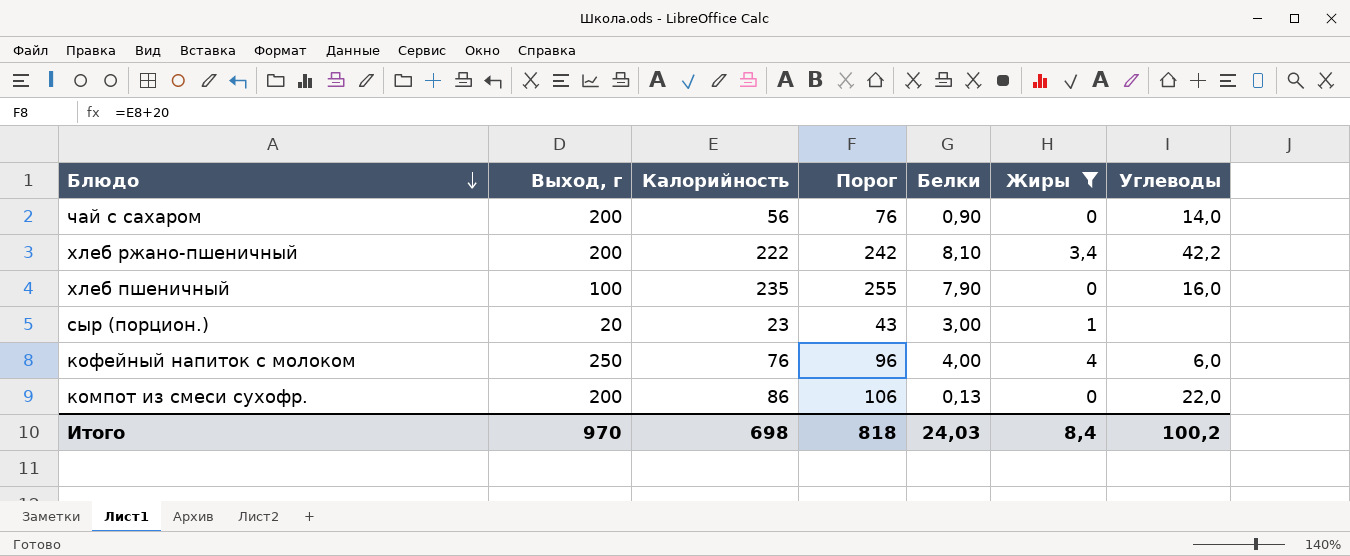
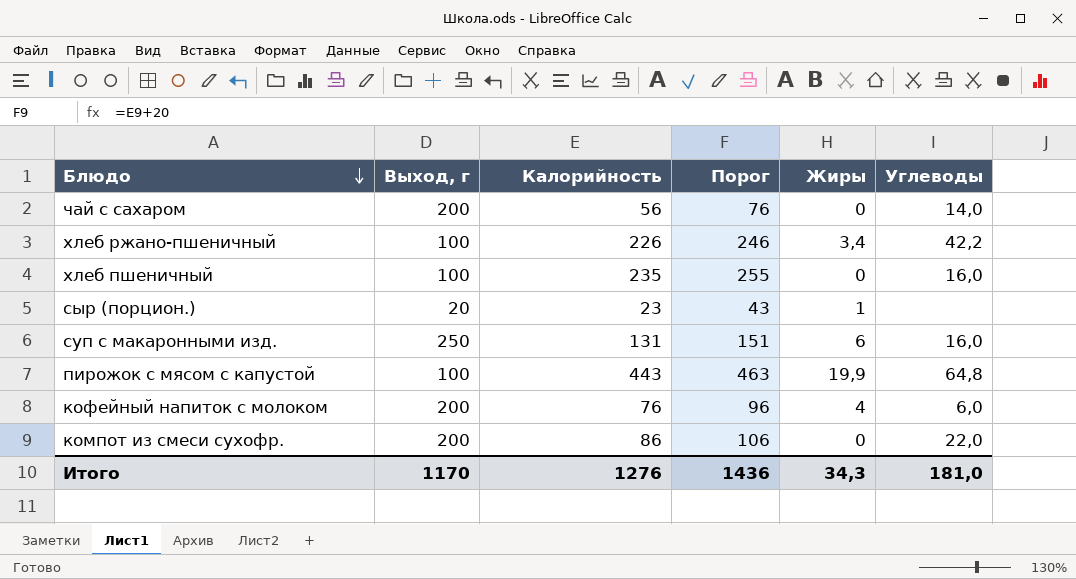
filter: Жиры <= 4 -> none
column Белки | position: 5 -> none
хлеб ржано-пшеничный | Выход, г: 200 -> 100
хлеб ржано-пшеничный | Калорийность: 222 -> 226
хлеб ржано-пшеничный | Порог: 242 -> 246
кофейный напиток с молоком | Выход, г: 250 -> 200
Итого | Выход, г: 970 -> 1170
Итого | Калорийность: 698 -> 1276
Итого | Порог: 818 -> 1436
Итого | Жиры: 8,4 -> 34,3
Итого | Углеводы: 100,2 -> 181,0

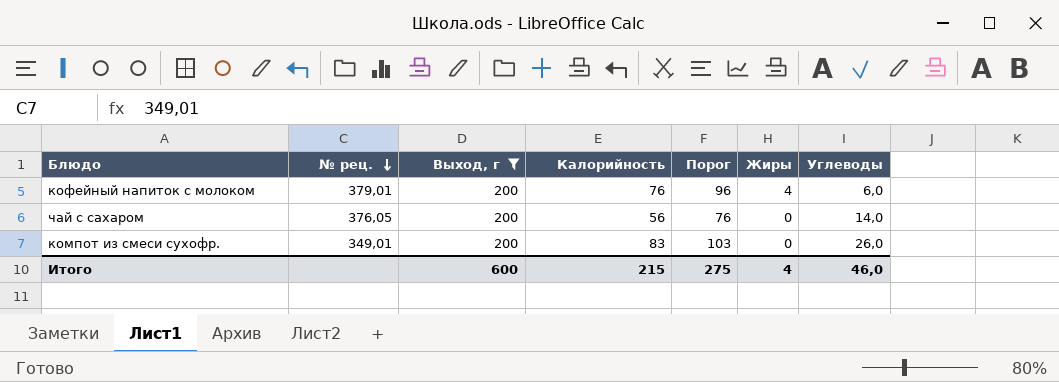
filter: none -> Выход, г = 200
row order: Блюдо descending -> № рец. descending
column № рец. | position: none -> 2
компот из смеси сухофр. | Калорийность: 86 -> 83
компот из смеси сухофр. | Порог: 106 -> 103
компот из смеси сухофр. | Углеводы: 22,0 -> 26,0
Итого | Выход, г: 1170 -> 600
Итого | Калорийность: 1276 -> 215
Итого | Порог: 1436 -> 275
Итого | Жиры: 34,3 -> 4
Итого | Углеводы: 181,0 -> 46,0

